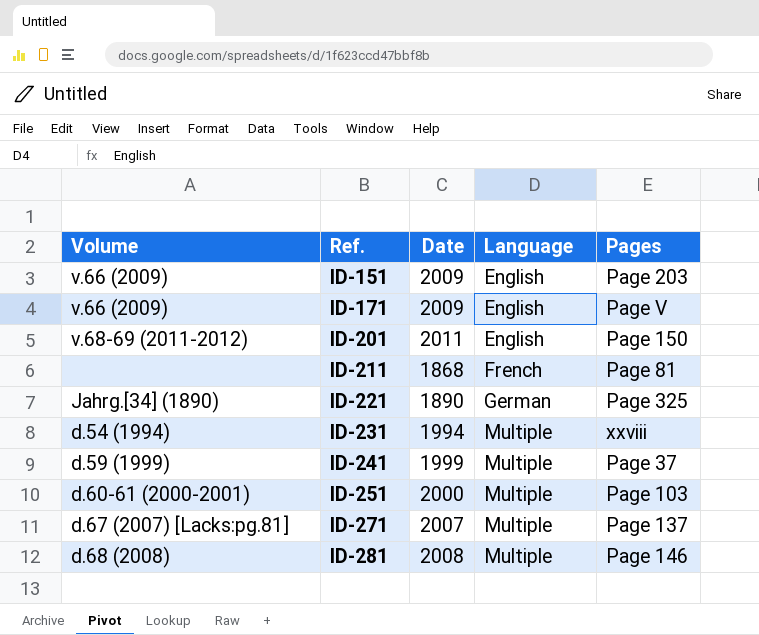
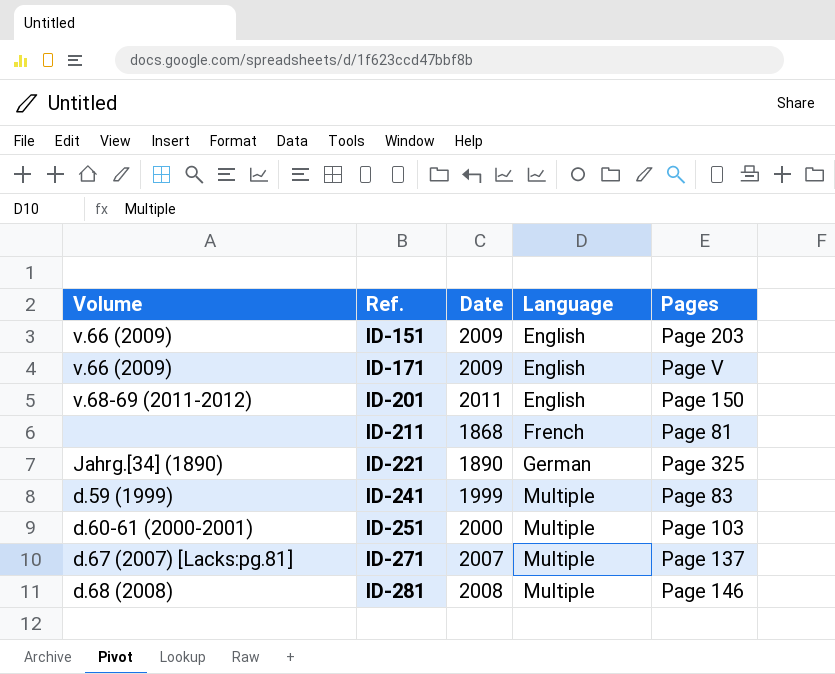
row ID-231: d.54 (1994) | 1994 | Multiple | xxviii -> none
ID-241 | Pages: Page 37 -> Page 83

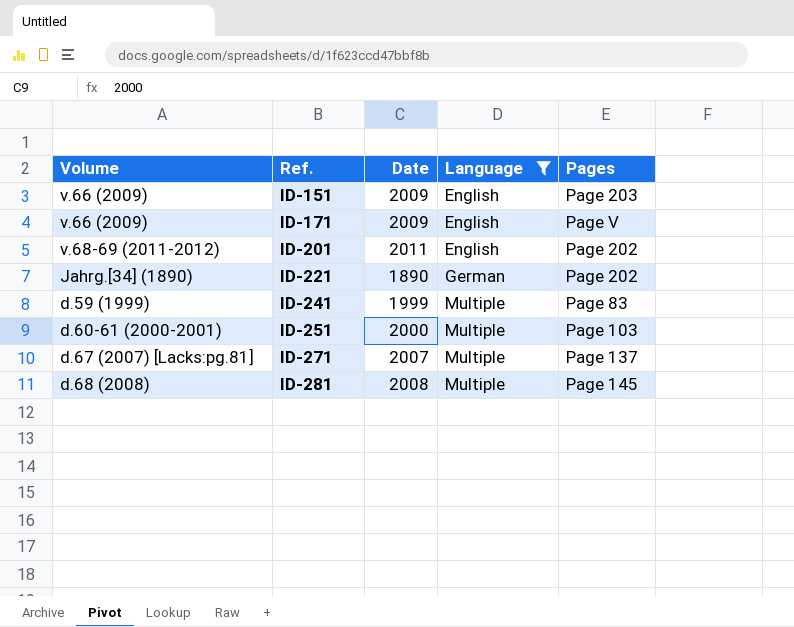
filter: none -> Language != French
ID-201 | Pages: Page 150 -> Page 202
ID-221 | Pages: Page 325 -> Page 202
ID-281 | Pages: Page 146 -> Page 145

